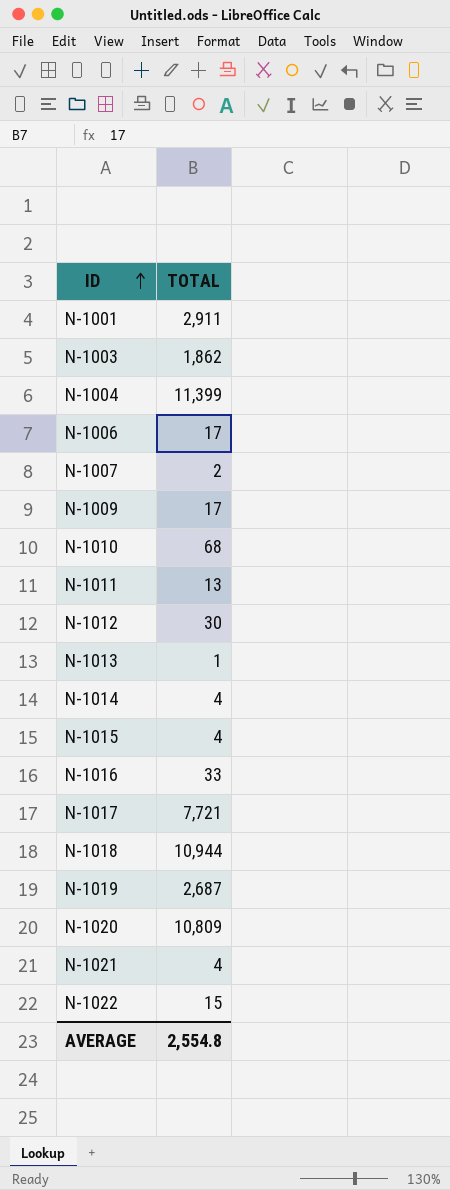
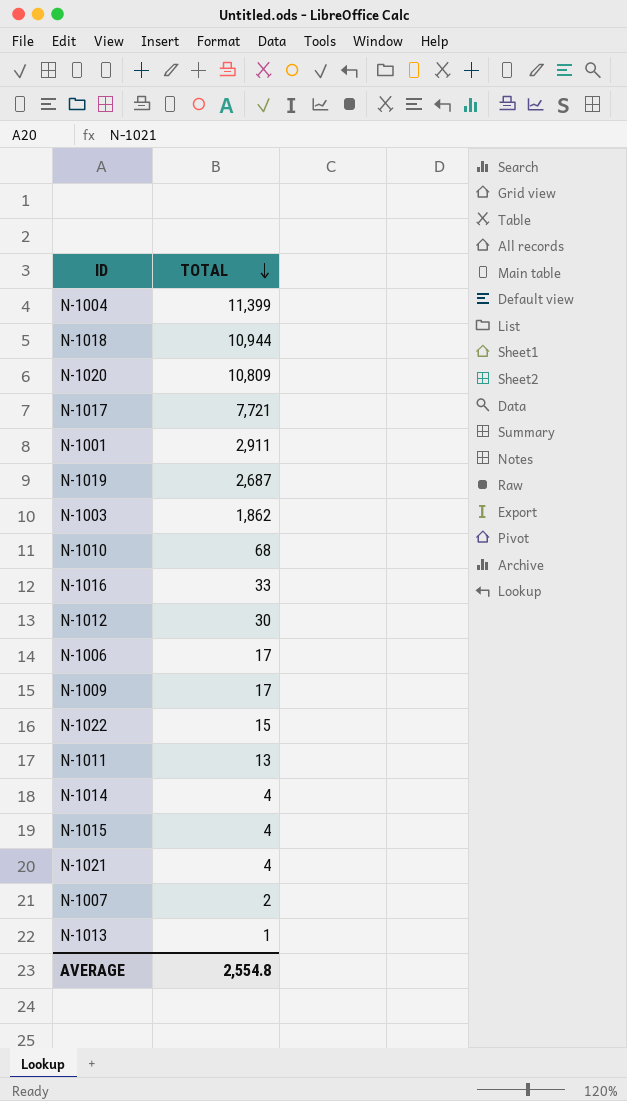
row order: ID ascending -> TOTAL descending

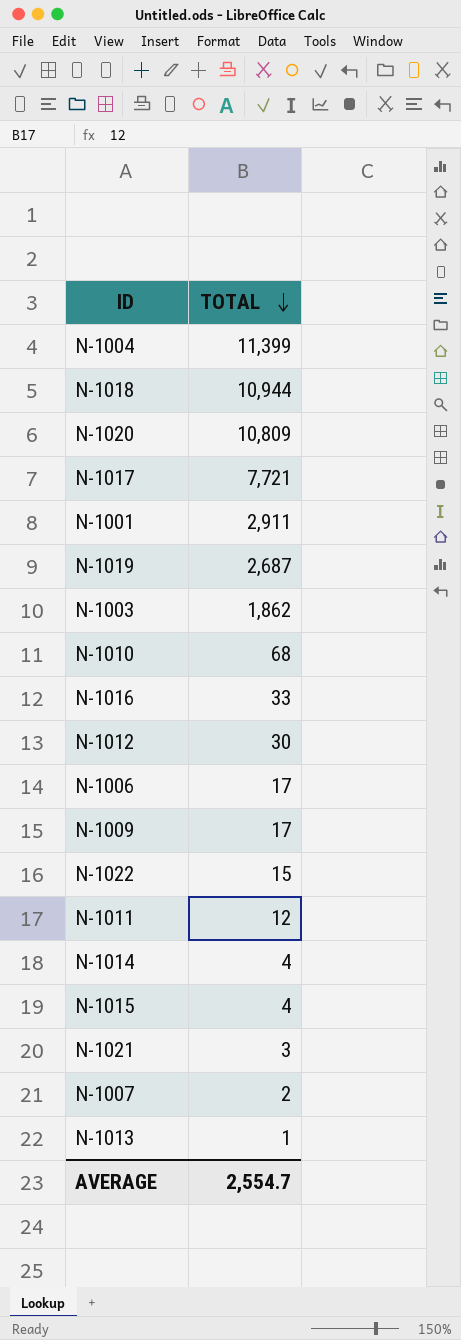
N-1011 | TOTAL: 13 -> 12
N-1021 | TOTAL: 4 -> 3
AVERAGE | TOTAL: 2,554.8 -> 2,554.7

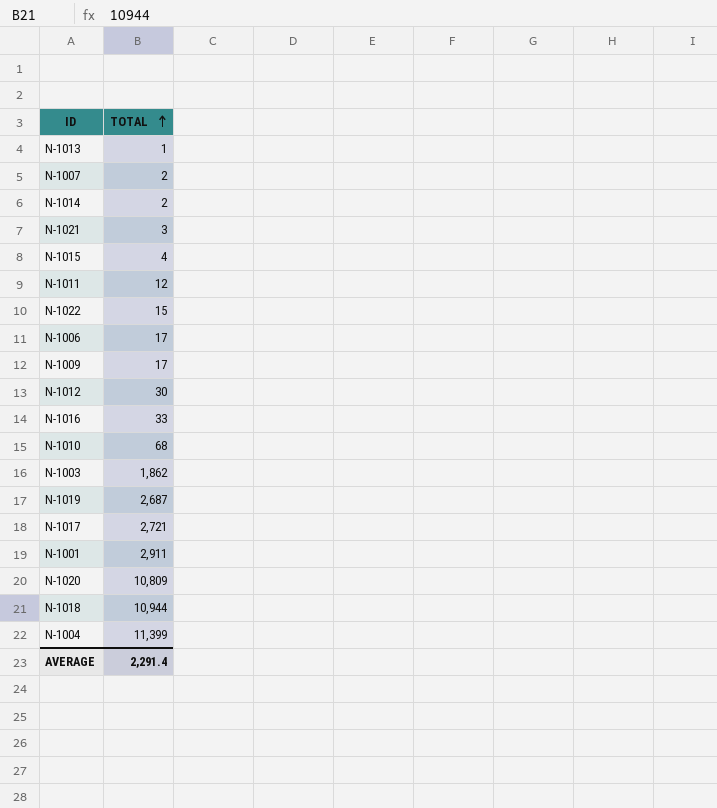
row order: TOTAL descending -> TOTAL ascending
N-1014 | TOTAL: 4 -> 2
N-1017 | TOTAL: 7,721 -> 2,721
AVERAGE | TOTAL: 2,554.7 -> 2,291.4

